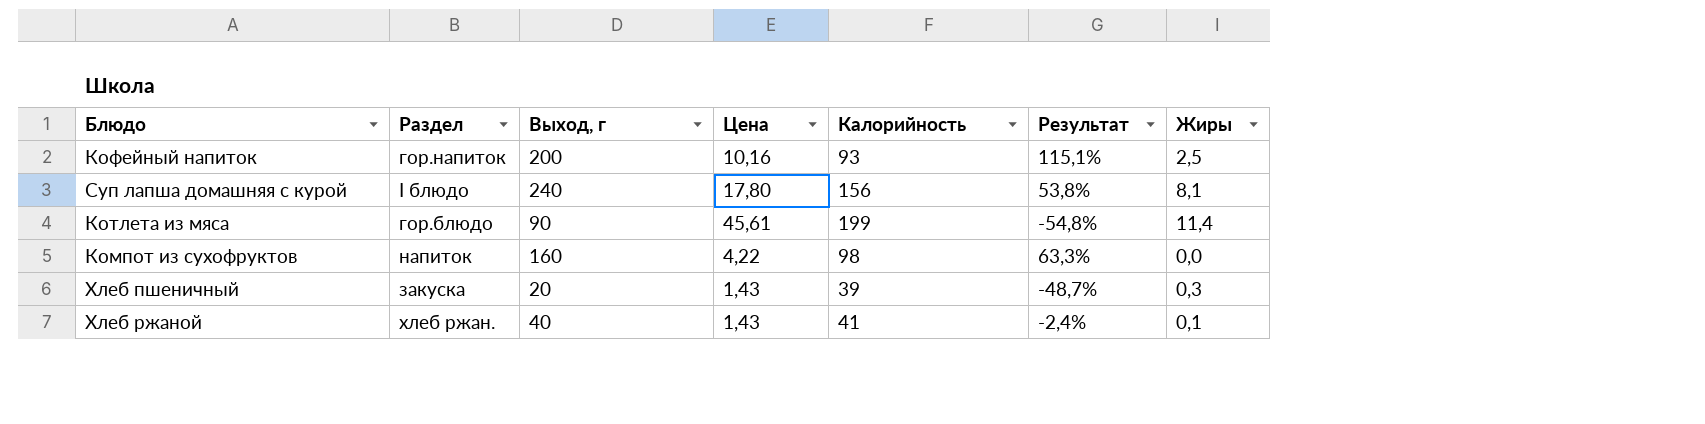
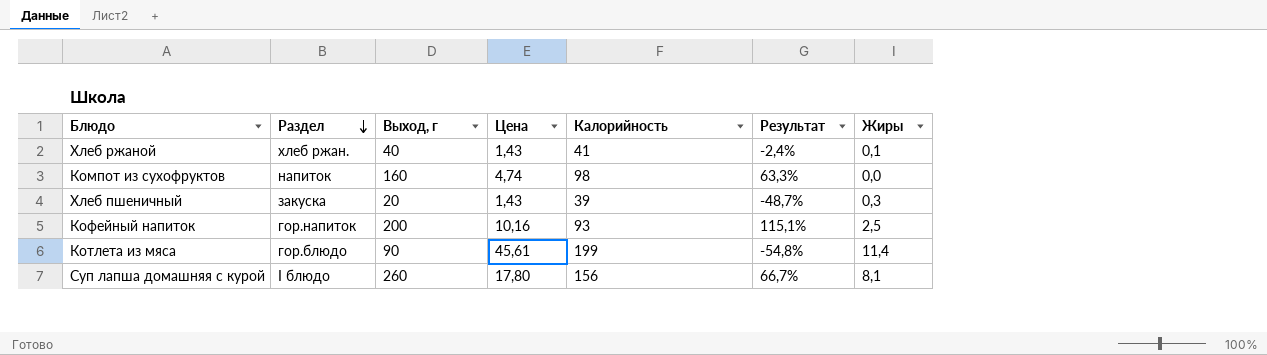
row order: none -> Раздел descending
Компот из сухофруктов | Цена: 4,22 -> 4,74
Суп лапша домашняя с курой | Выход, г: 240 -> 260
Суп лапша домашняя с курой | Результат: 53,8% -> 66,7%

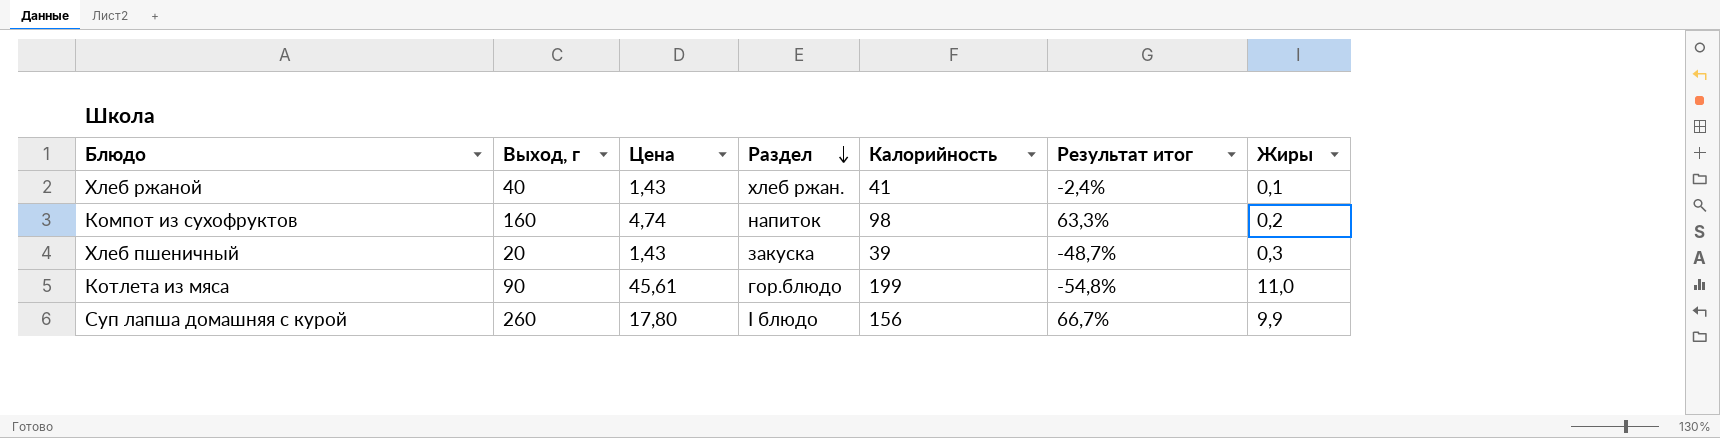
column Раздел | position: 2 -> 4
column name: Результат -> Результат итог
row Кофейный напиток: гор.напиток | 200 | 10,16 | 93 | 115,1% | 2,5 -> none
Компот из сухофруктов | Жиры: 0,0 -> 0,2
Котлета из мяса | Жиры: 11,4 -> 11,0
Суп лапша домашняя с курой | Жиры: 8,1 -> 9,9

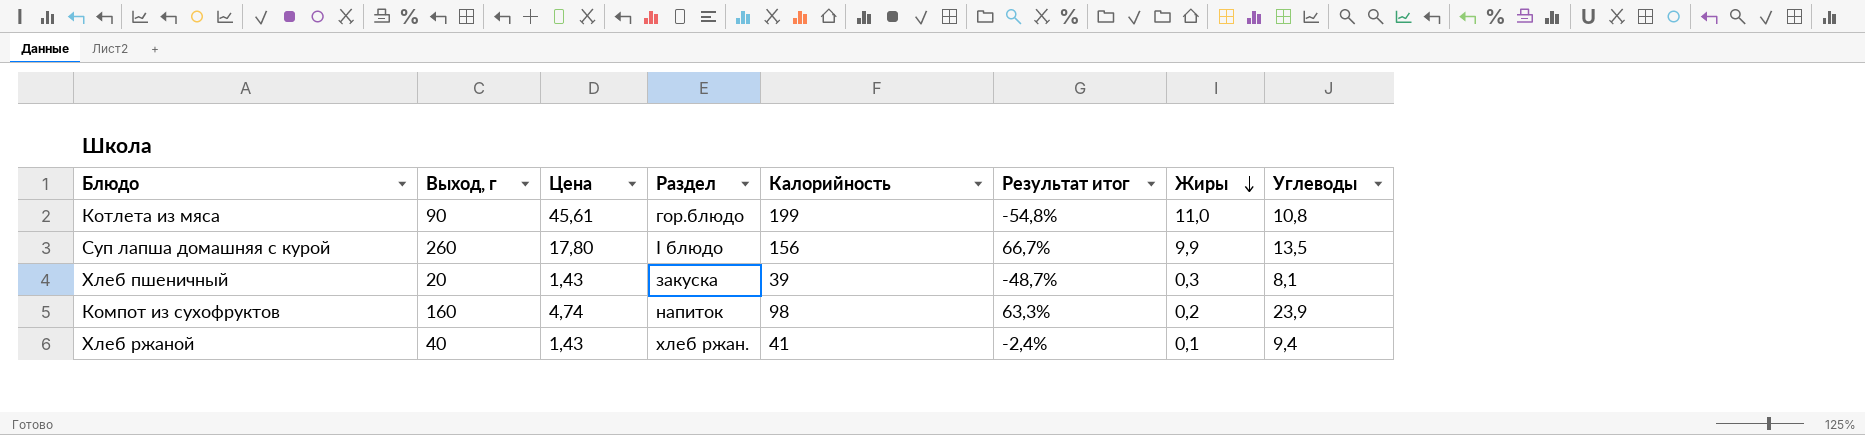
row order: Раздел descending -> Жиры descending
column Углеводы | position: none -> 8

